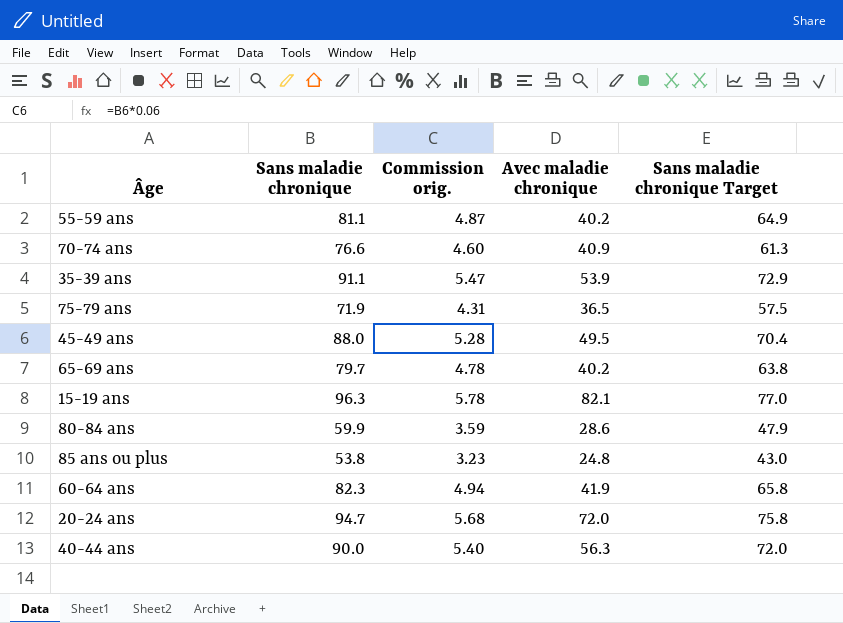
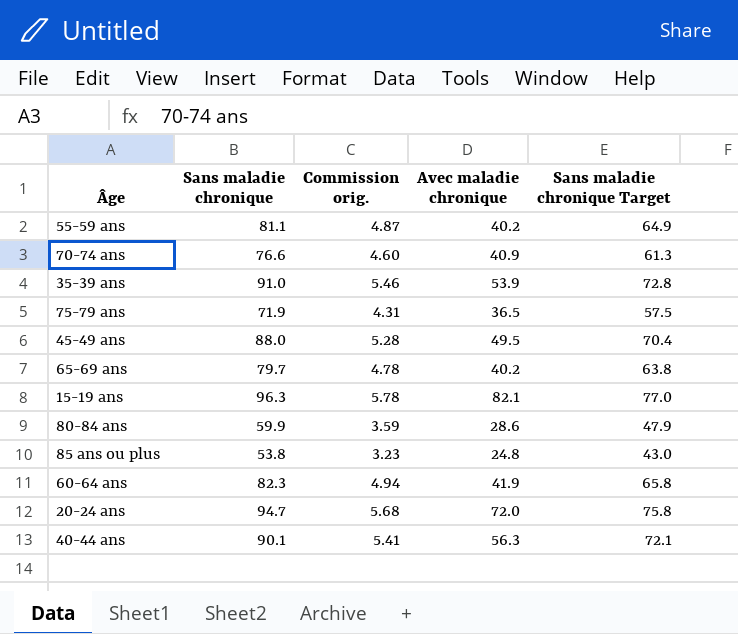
35-39 ans | Sans maladie chronique: 91.1 -> 91.0
35-39 ans | Commission orig.: 5.47 -> 5.46
35-39 ans | Sans maladie chronique Target: 72.9 -> 72.8
40-44 ans | Sans maladie chronique: 90.0 -> 90.1
40-44 ans | Commission orig.: 5.40 -> 5.41
40-44 ans | Sans maladie chronique Target: 72.0 -> 72.1

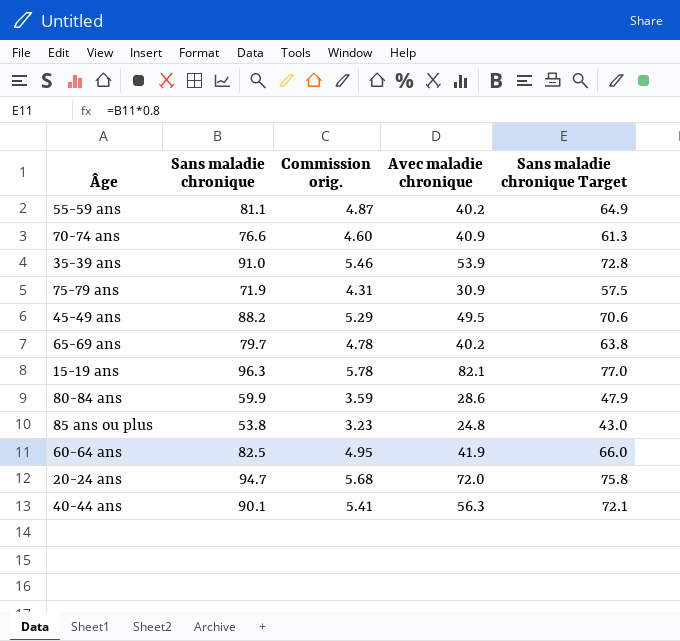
75-79 ans | Avec maladie chronique: 36.5 -> 30.9
45-49 ans | Sans maladie chronique: 88.0 -> 88.2
45-49 ans | Commission orig.: 5.28 -> 5.29
45-49 ans | Sans maladie chronique Target: 70.4 -> 70.6
60-64 ans | Sans maladie chronique: 82.3 -> 82.5
60-64 ans | Commission orig.: 4.94 -> 4.95
60-64 ans | Sans maladie chronique Target: 65.8 -> 66.0

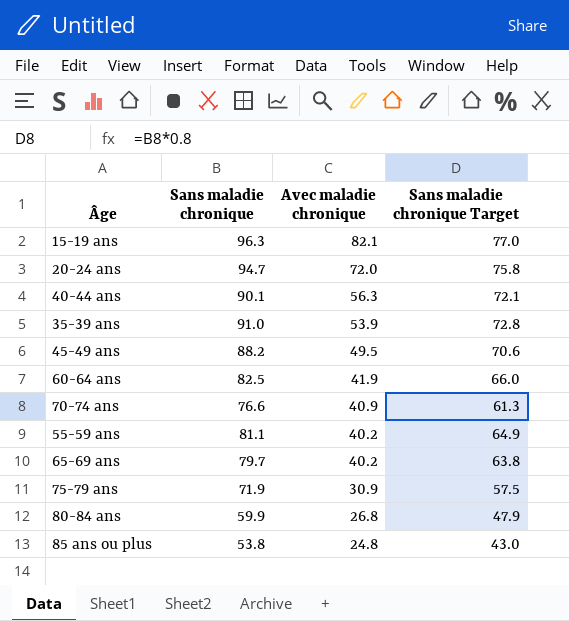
row order: none -> Avec maladie chronique descending
column Commission orig. | formula: [Sans maladie chronique] * 0.06 -> none
80-84 ans | Avec maladie chronique: 28.6 -> 26.8

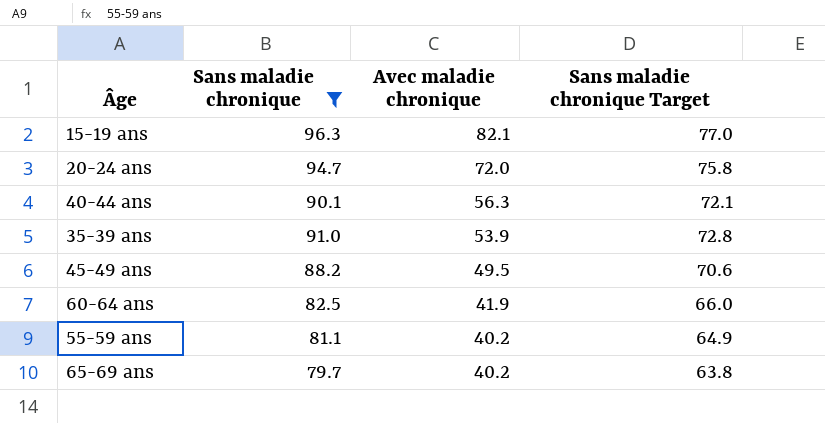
filter: none -> Sans maladie chronique >= 79.7

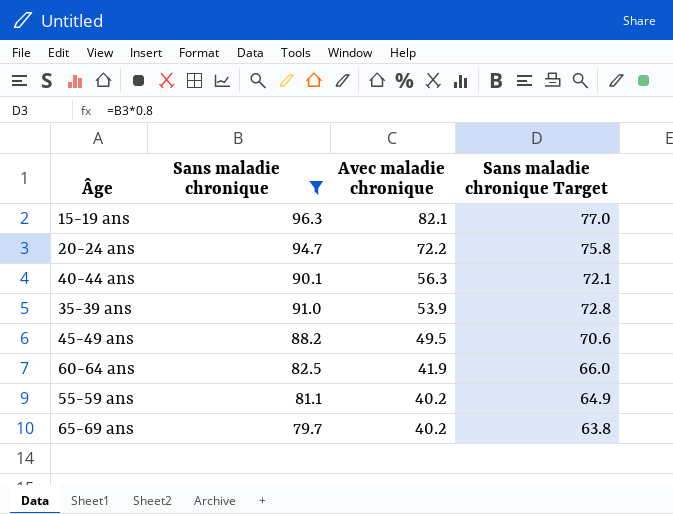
20-24 ans | Avec maladie chronique: 72.0 -> 72.2

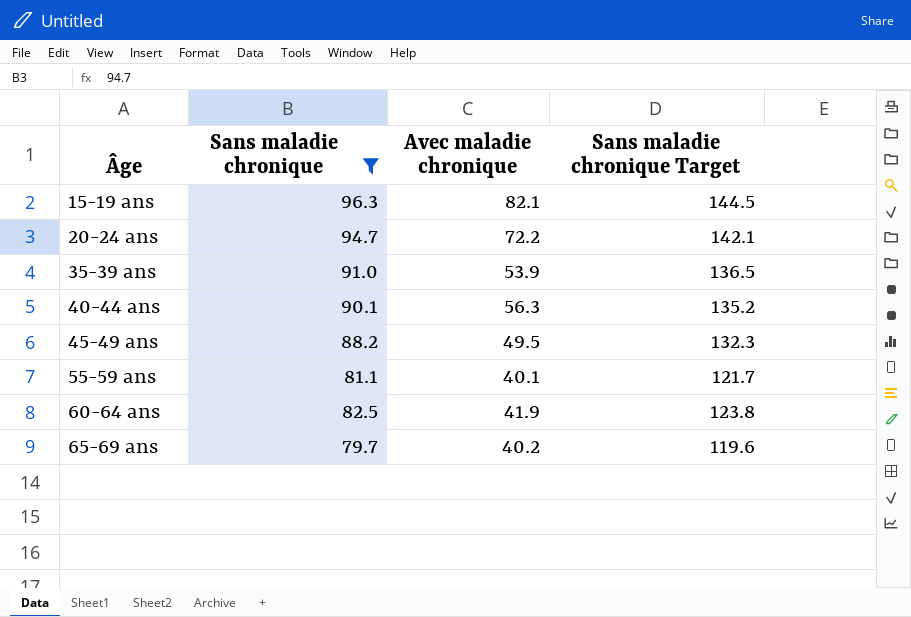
row order: Avec maladie chronique descending -> Âge ascending
column Sans maladie chronique Target | formula: [Sans maladie chronique] * 0.8 -> [Sans maladie chronique] * 1.5
55-59 ans | Avec maladie chronique: 40.2 -> 40.1

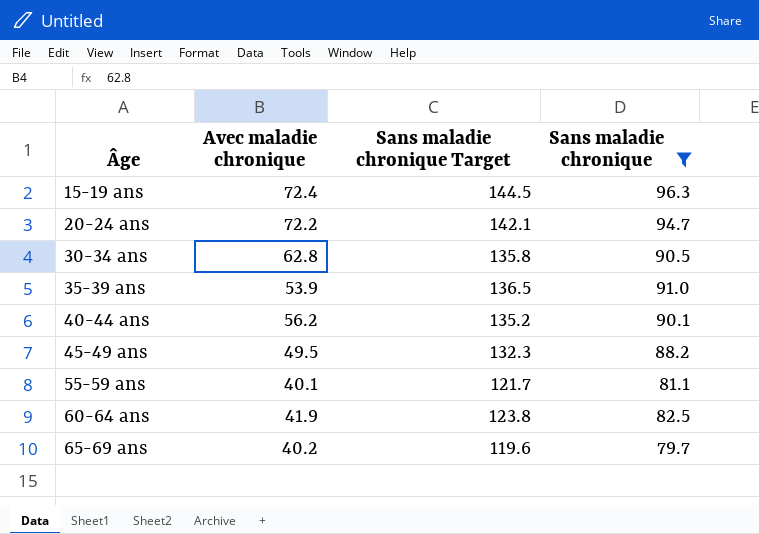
column Sans maladie chronique | position: 2 -> 4
15-19 ans | Avec maladie chronique: 82.1 -> 72.4
row 30-34 ans: none -> 62.8 | 135.8 | 90.5
40-44 ans | Avec maladie chronique: 56.3 -> 56.2

